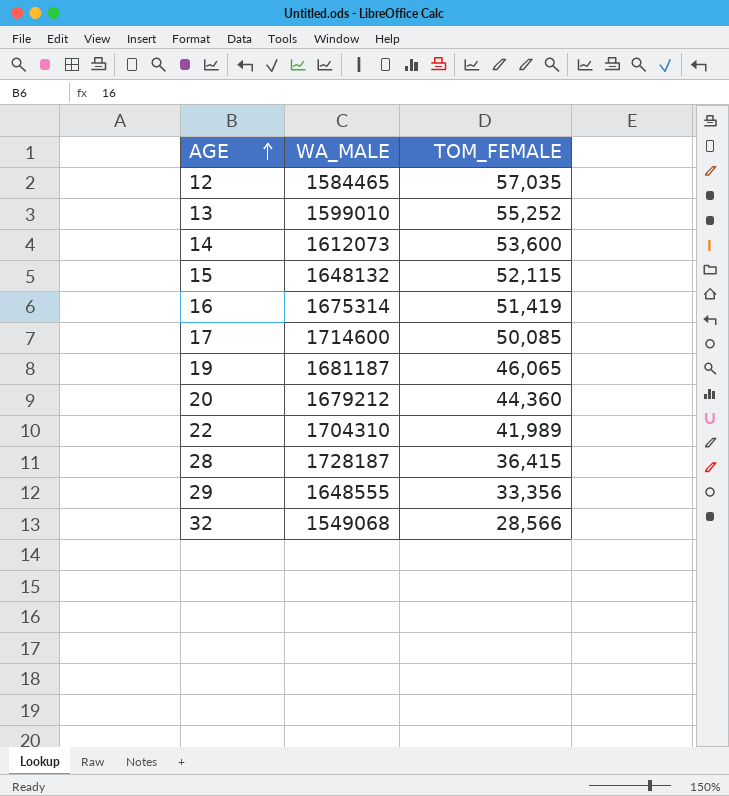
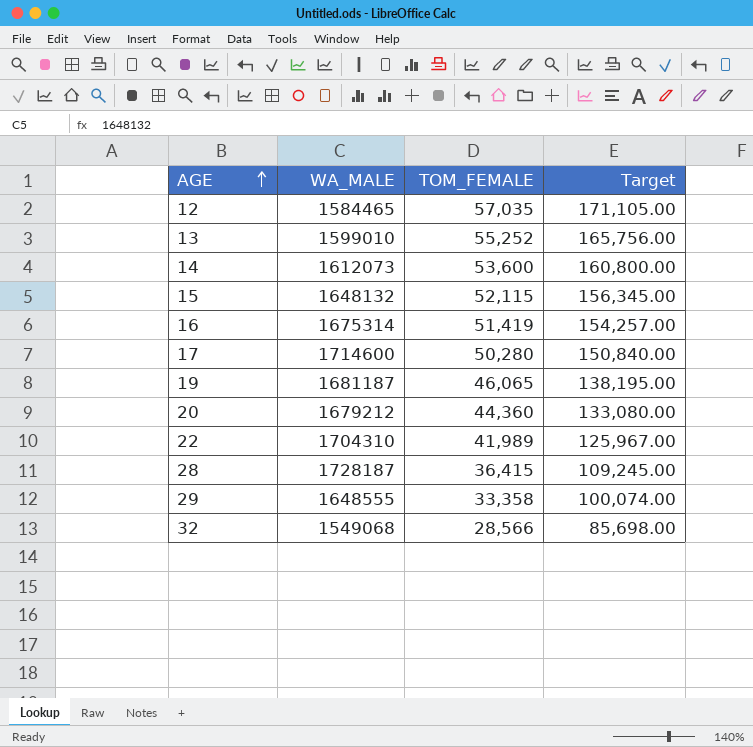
column Target | formula: none -> [TOM_FEMALE] * 3
17 | TOM_FEMALE: 50,085 -> 50,280
29 | TOM_FEMALE: 33,356 -> 33,358

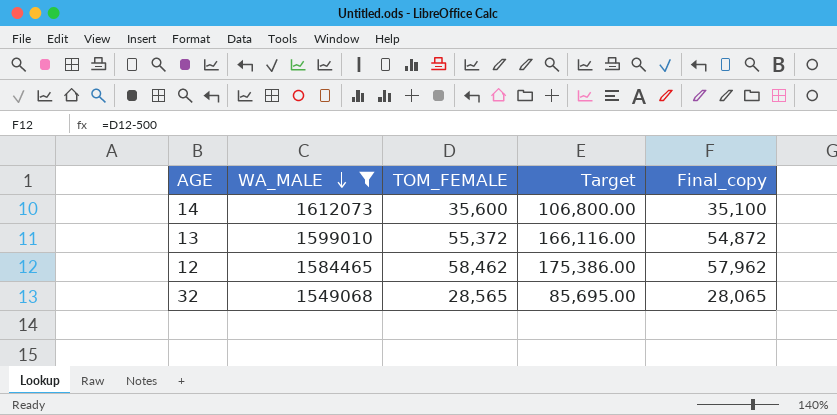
filter: none -> WA_MALE <= 1612073
row order: AGE ascending -> WA_MALE descending
column Final_copy | formula: none -> [TOM_FEMALE] - 500
14 | TOM_FEMALE: 53,600 -> 35,600
14 | Target: 160,800.00 -> 106,800.00
13 | TOM_FEMALE: 55,252 -> 55,372
13 | Target: 165,756.00 -> 166,116.00
12 | TOM_FEMALE: 57,035 -> 58,462
12 | Target: 171,105.00 -> 175,386.00
32 | TOM_FEMALE: 28,566 -> 28,565
32 | Target: 85,698.00 -> 85,695.00

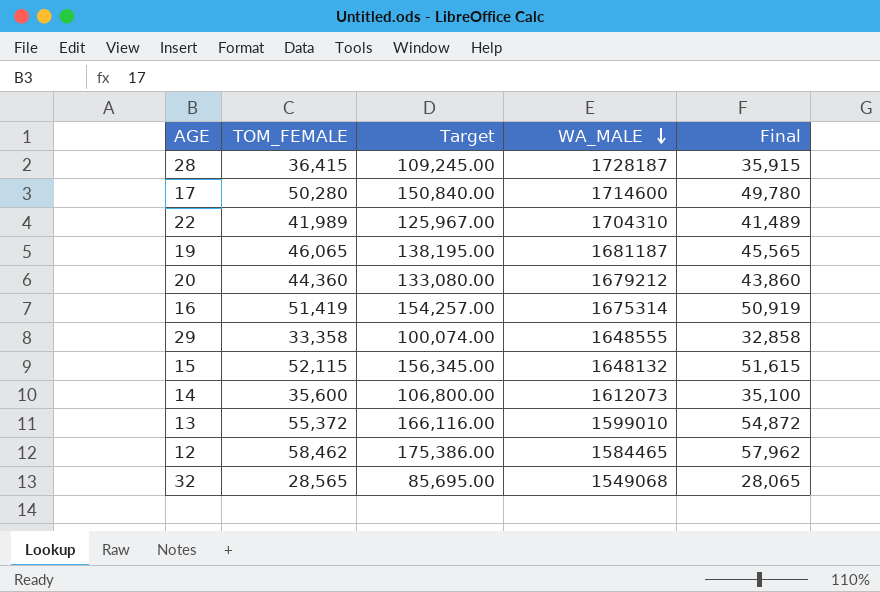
filter: WA_MALE <= 1612073 -> none
column WA_MALE | position: 2 -> 4
column name: Final_copy -> Final

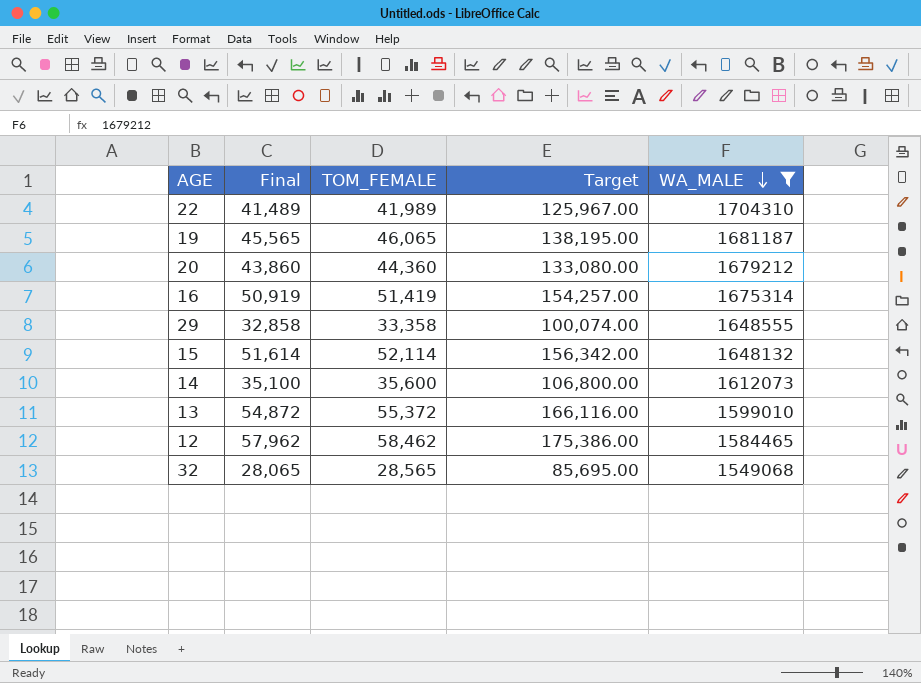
filter: none -> WA_MALE <= 1704310
column Final | position: 5 -> 2
15 | Final: 51,615 -> 51,614
15 | TOM_FEMALE: 52,115 -> 52,114
15 | Target: 156,345.00 -> 156,342.00

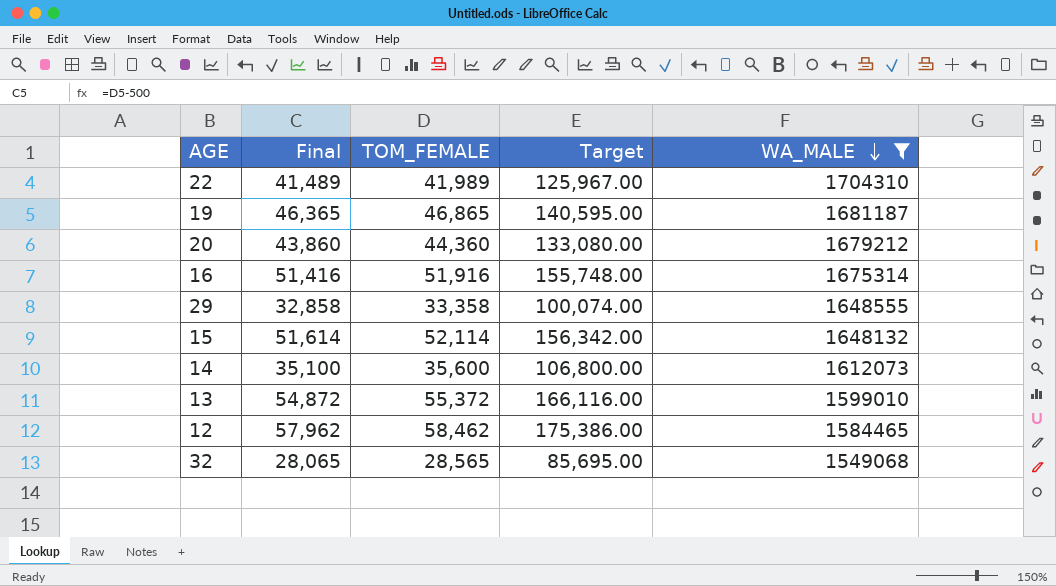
19 | Final: 45,565 -> 46,365
19 | TOM_FEMALE: 46,065 -> 46,865
19 | Target: 138,195.00 -> 140,595.00
16 | Final: 50,919 -> 51,416
16 | TOM_FEMALE: 51,419 -> 51,916
16 | Target: 154,257.00 -> 155,748.00

